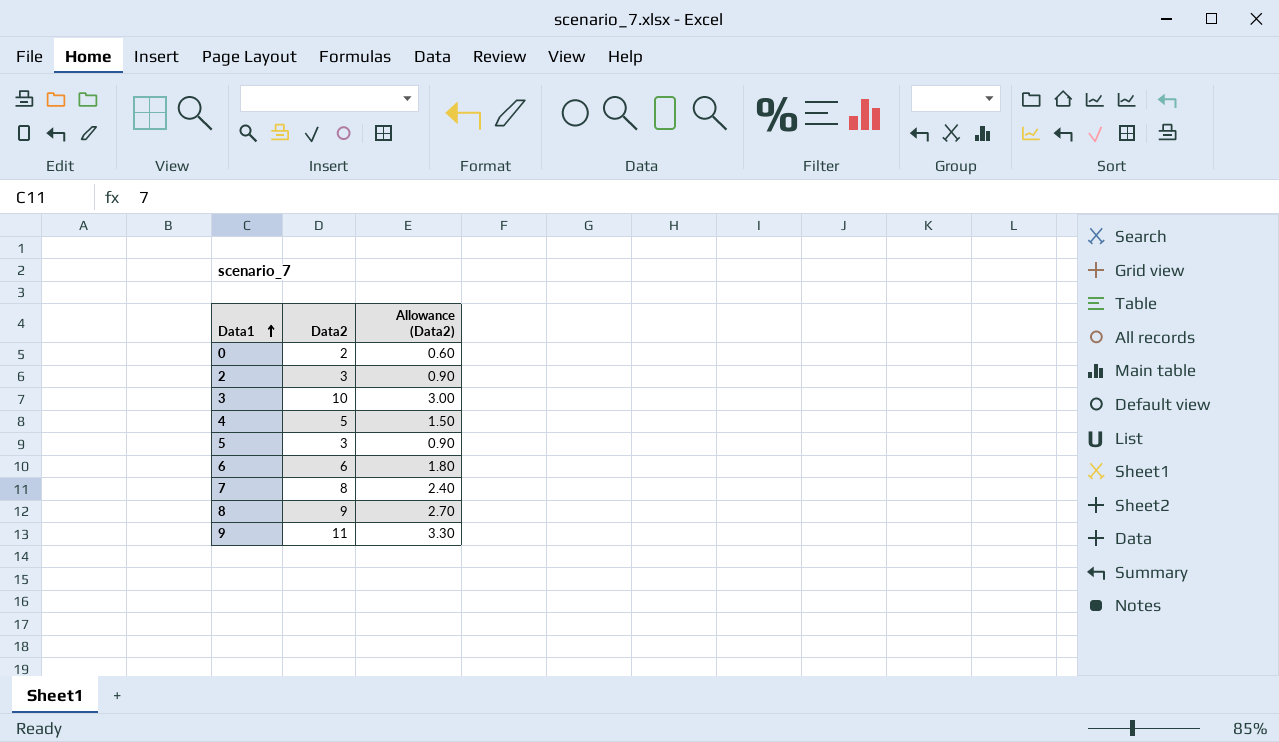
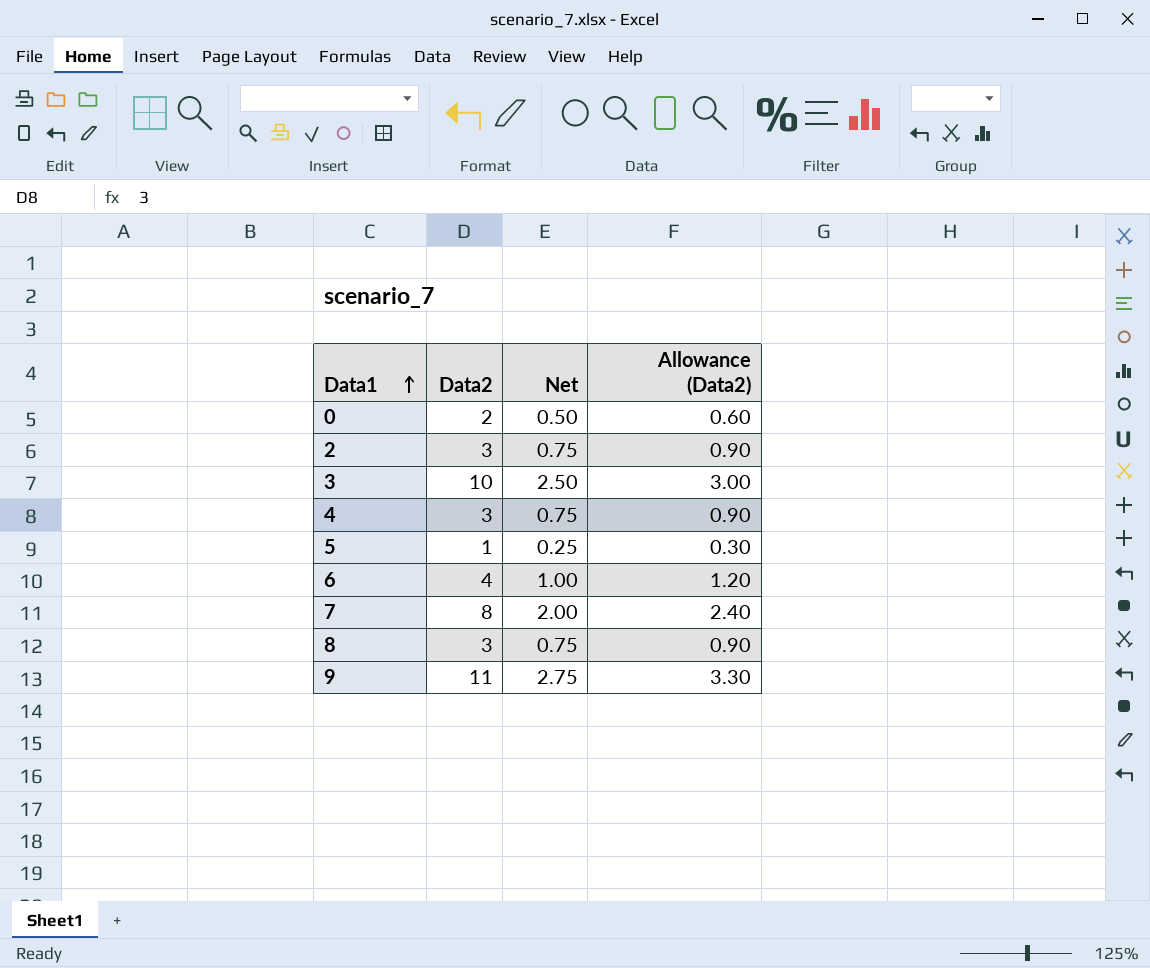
column Net | formula: none -> [Data2] * 0.25
4 | Data2: 5 -> 3
4 | Allowance (Data2): 1.50 -> 0.90
5 | Data2: 3 -> 1
5 | Allowance (Data2): 0.90 -> 0.30
6 | Data2: 6 -> 4
6 | Allowance (Data2): 1.80 -> 1.20
8 | Data2: 9 -> 3
8 | Allowance (Data2): 2.70 -> 0.90

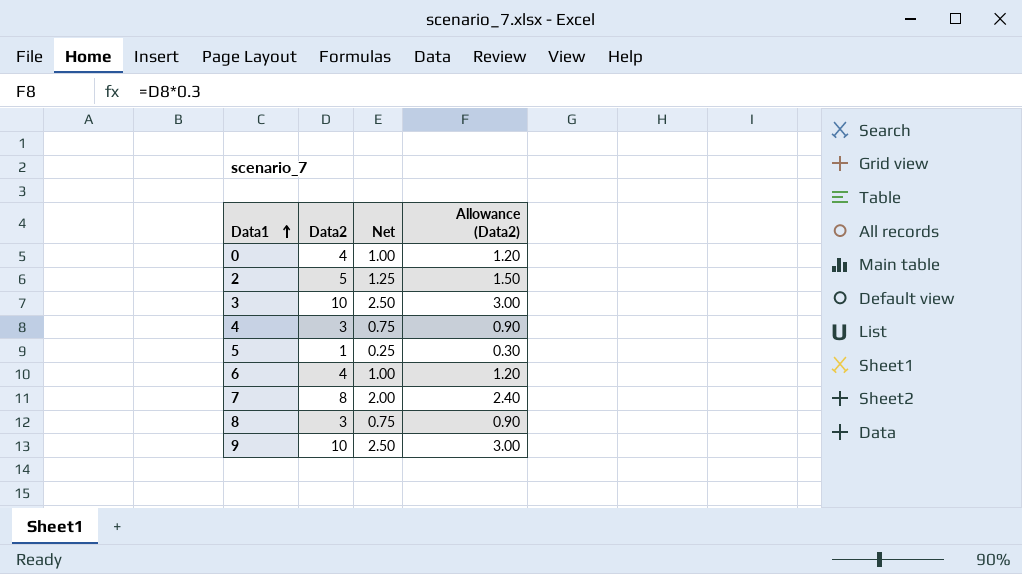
0 | Data2: 2 -> 4
0 | Net: 0.50 -> 1.00
0 | Allowance (Data2): 0.60 -> 1.20
2 | Data2: 3 -> 5
2 | Net: 0.75 -> 1.25
2 | Allowance (Data2): 0.90 -> 1.50
9 | Data2: 11 -> 10
9 | Net: 2.75 -> 2.50
9 | Allowance (Data2): 3.30 -> 3.00

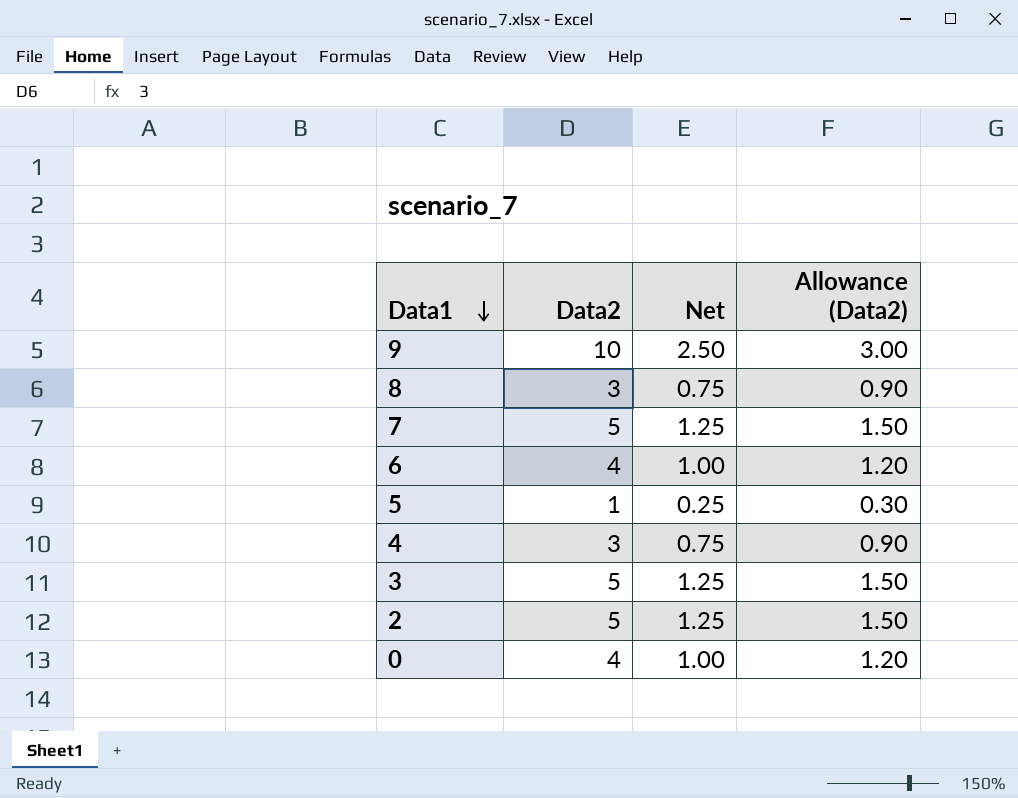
row order: Data1 ascending -> Data1 descending
7 | Data2: 8 -> 5
7 | Net: 2.00 -> 1.25
7 | Allowance (Data2): 2.40 -> 1.50
3 | Data2: 10 -> 5
3 | Net: 2.50 -> 1.25
3 | Allowance (Data2): 3.00 -> 1.50

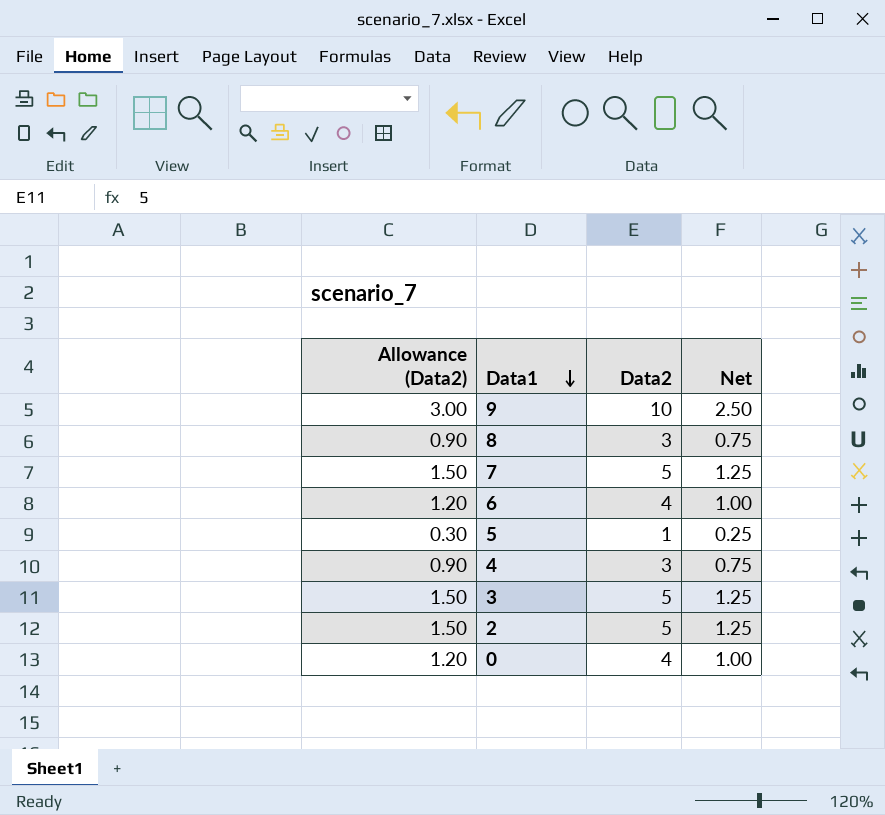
column Allowance (Data2) | position: 4 -> 1

